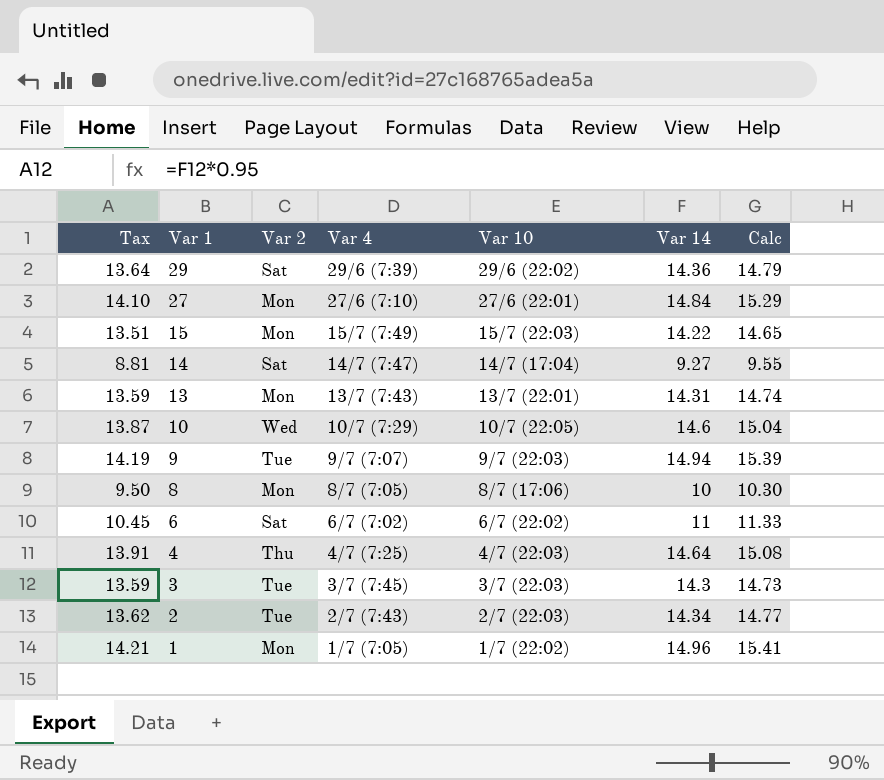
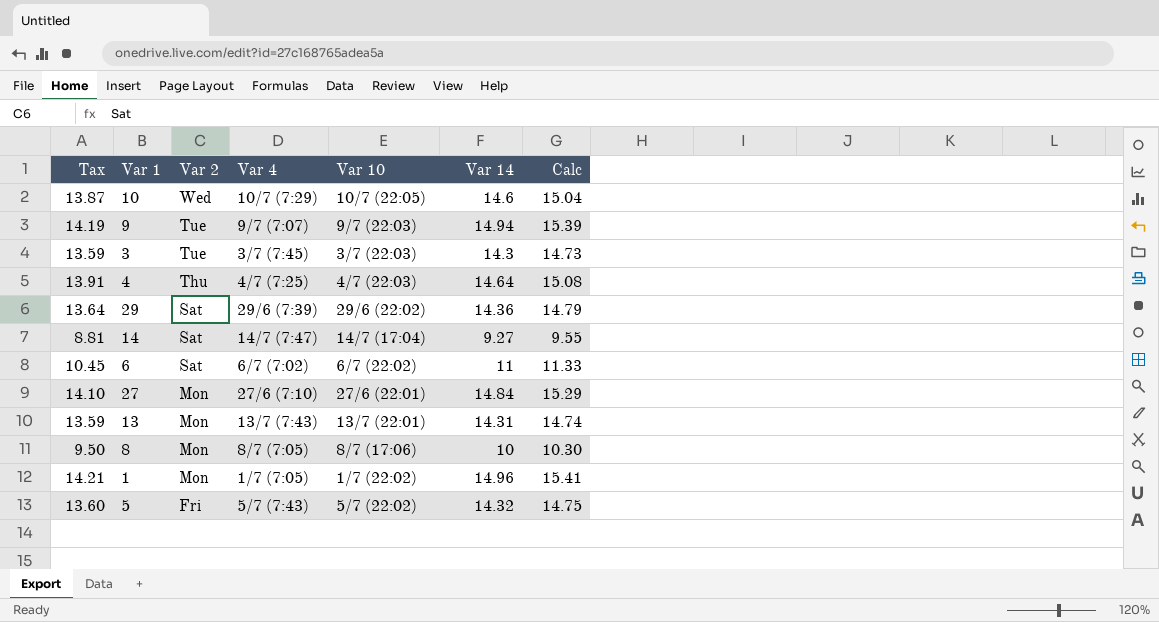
row order: Var 1 descending -> Var 2 descending
row 15: 13.51 | Mon | 15/7 (7:49) | 15/7 (22:03) | 14.22 | 14.65 -> none
row 2: 13.62 | Tue | 2/7 (7:43) | 2/7 (22:03) | 14.34 | 14.77 -> none
row 5: none -> 13.60 | Fri | 5/7 (7:43) | 5/7 (22:02) | 14.32 | 14.75

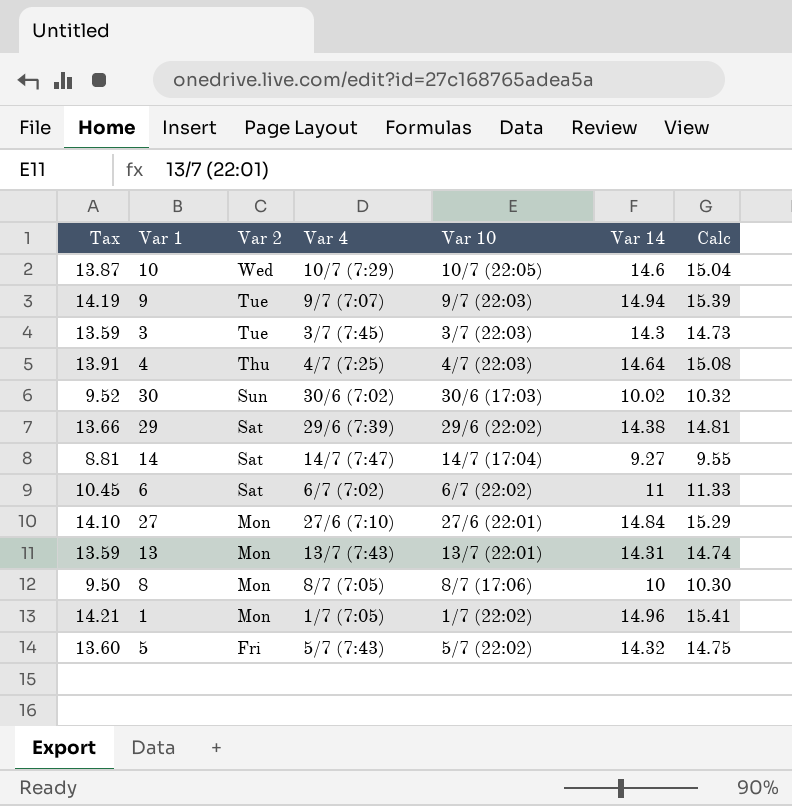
row 30: none -> 9.52 | Sun | 30/6 (7:02) | 30/6 (17:03) | 10.02 | 10.32
29 | Tax: 13.64 -> 13.66
29 | Var 14: 14.36 -> 14.38
29 | Calc: 14.79 -> 14.81

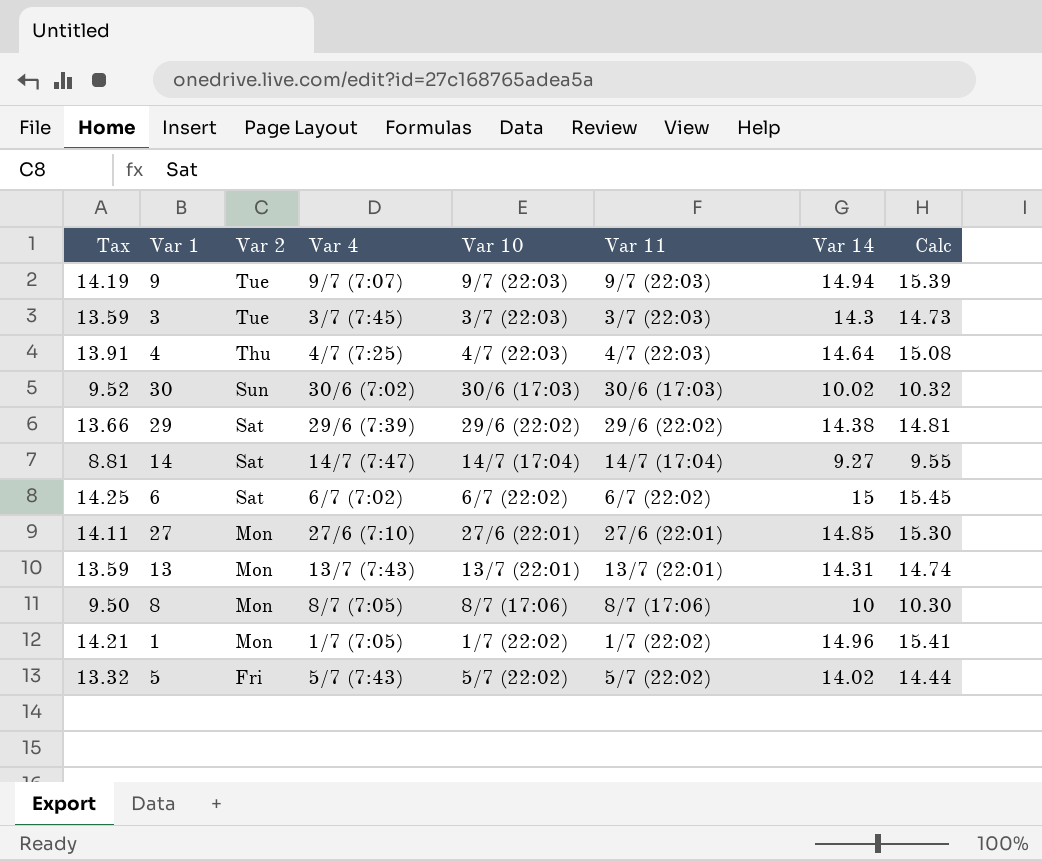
column Var 11 | position: none -> 6
row 10: 13.87 | Wed | 10/7 (7:29) | 10/7 (22:05) | 14.6 | 15.04 -> none
6 | Tax: 10.45 -> 14.25
6 | Var 14: 11 -> 15
6 | Calc: 11.33 -> 15.45
27 | Tax: 14.10 -> 14.11
27 | Var 14: 14.84 -> 14.85
27 | Calc: 15.29 -> 15.30
5 | Tax: 13.60 -> 13.32
5 | Var 14: 14.32 -> 14.02
5 | Calc: 14.75 -> 14.44

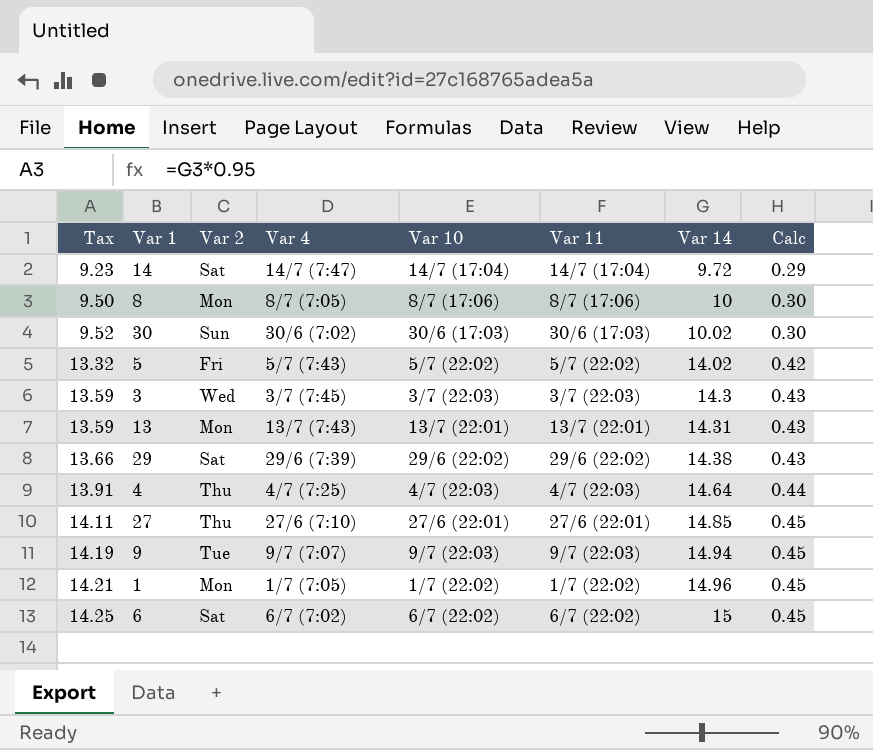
row order: Var 2 descending -> Tax ascending
column Calc | formula: [Var 14] * 1.03 -> [Var 14] * 0.03
14 | Tax: 8.81 -> 9.23
14 | Var 14: 9.27 -> 9.72
3 | Var 2: Tue -> Wed
27 | Var 2: Mon -> Thu

